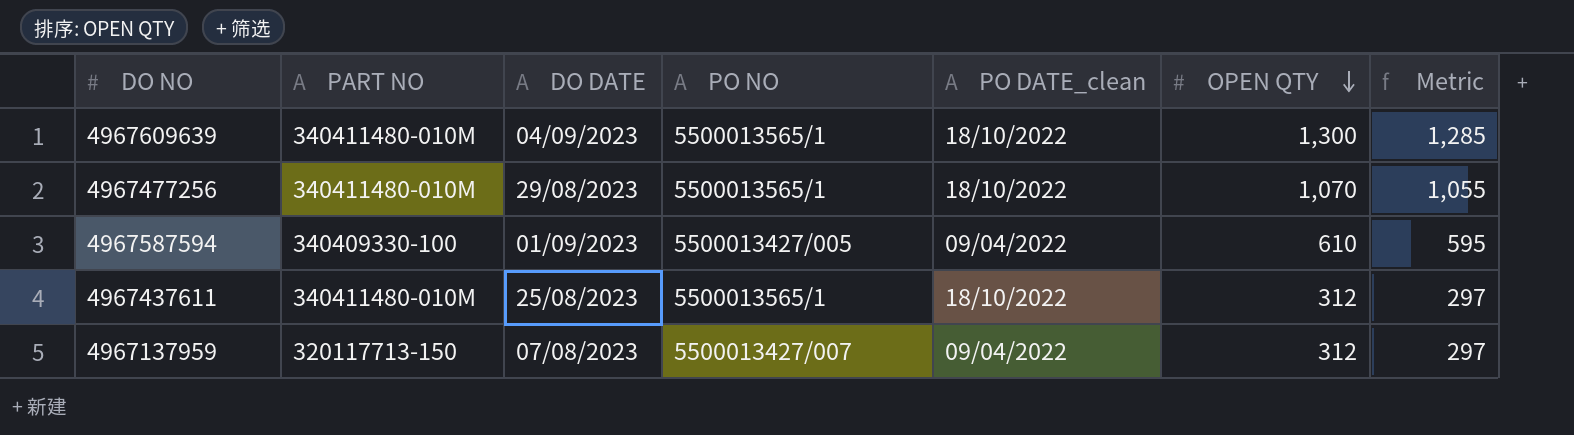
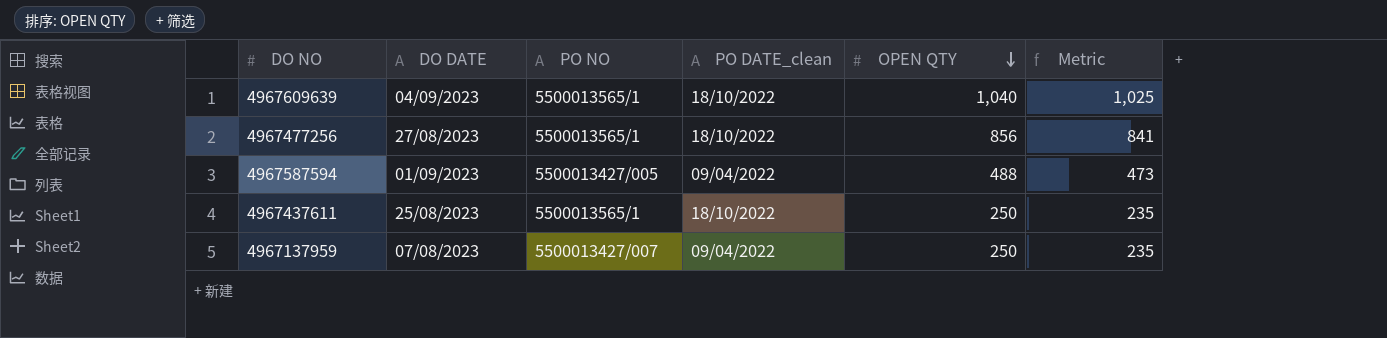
column PART NO | position: 2 -> none
4967609639 | OPEN QTY: 1,300 -> 1,040
4967609639 | Metric: 1,285 -> 1,025
4967477256 | DO DATE: 29/08/2023 -> 27/08/2023
4967477256 | OPEN QTY: 1,070 -> 856
4967477256 | Metric: 1,055 -> 841
4967587594 | OPEN QTY: 610 -> 488
4967587594 | Metric: 595 -> 473
4967437611 | OPEN QTY: 312 -> 250
4967437611 | Metric: 297 -> 235
4967137959 | OPEN QTY: 312 -> 250
4967137959 | Metric: 297 -> 235

